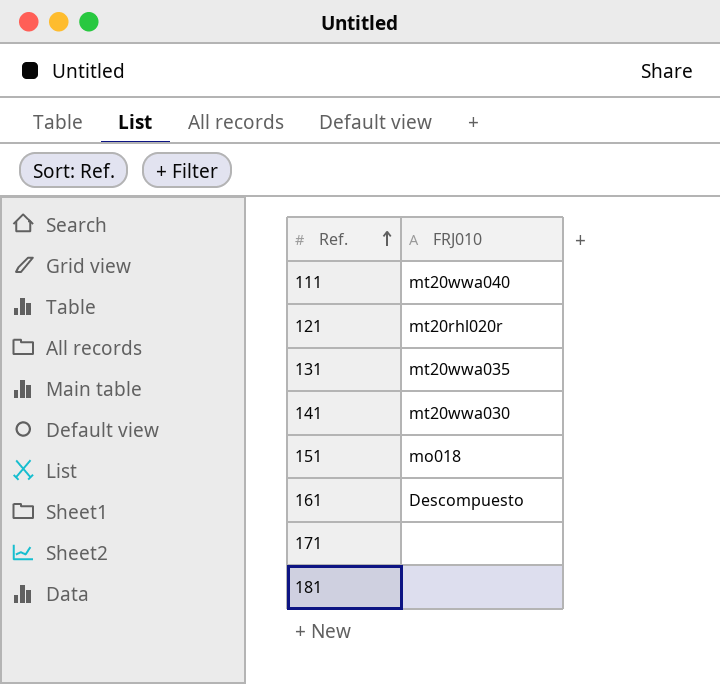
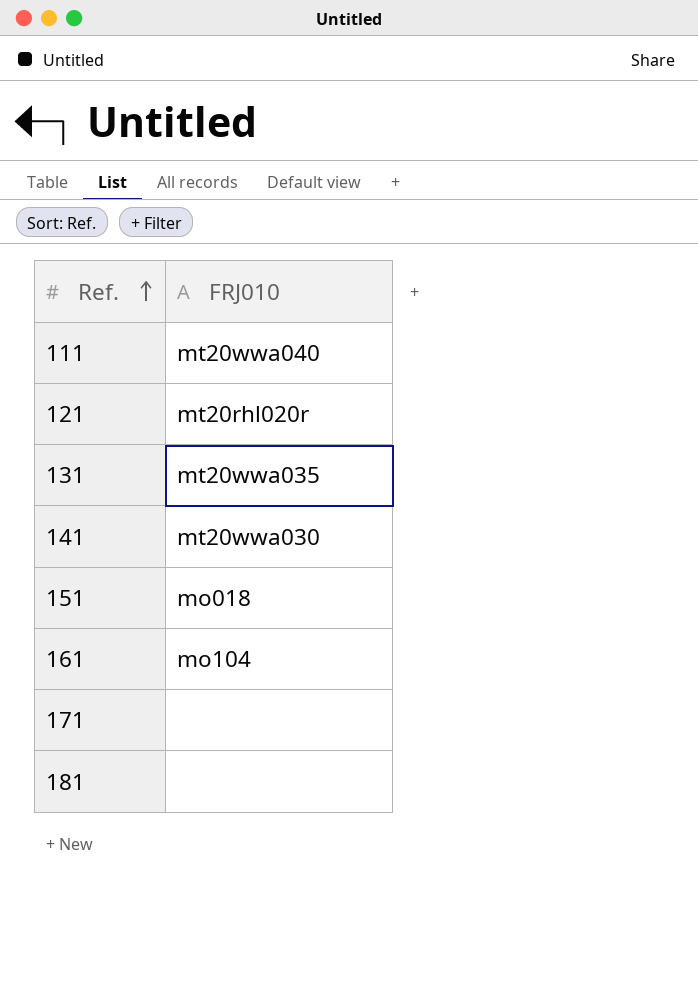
161 | FRJ010: Descompuesto -> mo104

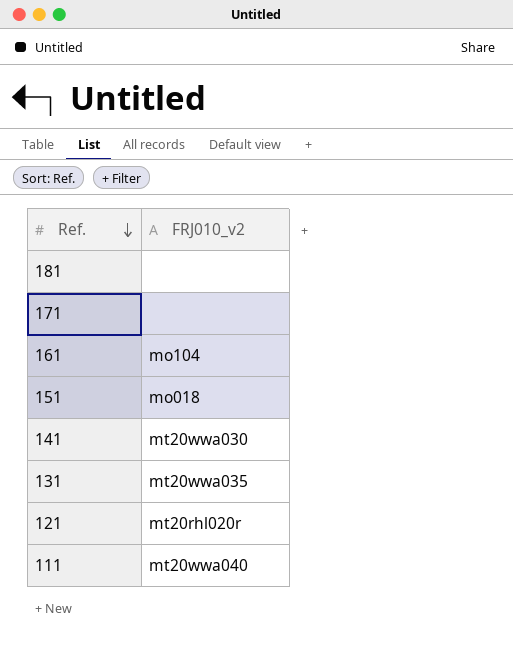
row order: Ref. ascending -> Ref. descending
column name: FRJ010 -> FRJ010_v2

